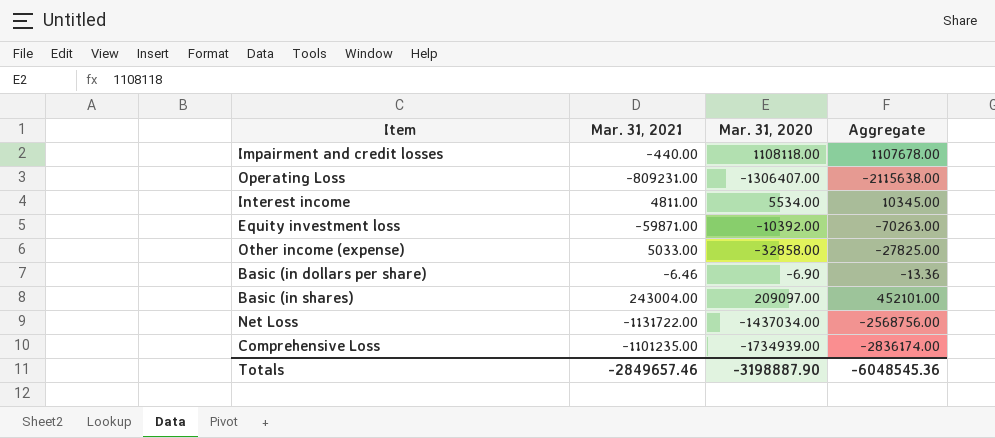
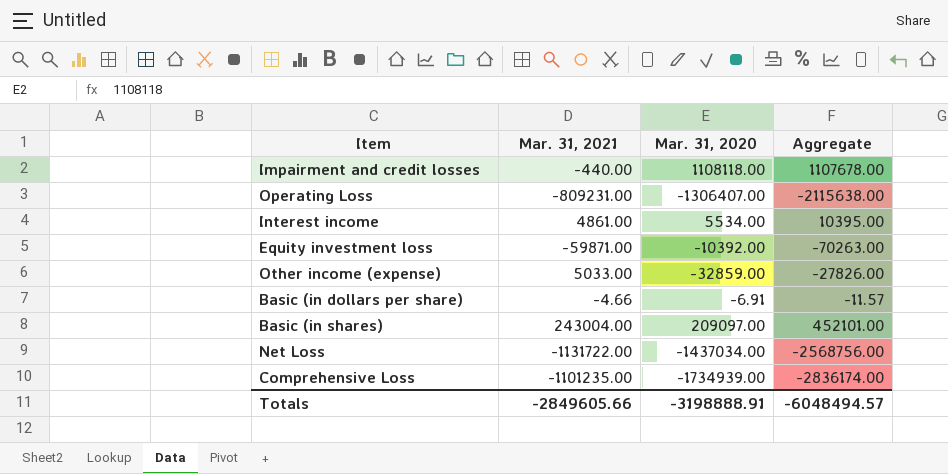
Interest income | Mar. 31, 2021: 4811.00 -> 4861.00
Interest income | Aggregate: 10345.00 -> 10395.00
Other income (expense) | Mar. 31, 2020: -32858.00 -> -32859.00
Other income (expense) | Aggregate: -27825.00 -> -27826.00
Basic (in dollars per share) | Mar. 31, 2021: -6.46 -> -4.66
Basic (in dollars per share) | Mar. 31, 2020: -6.90 -> -6.91
Basic (in dollars per share) | Aggregate: -13.36 -> -11.57
Totals | Mar. 31, 2021: -2849657.46 -> -2849605.66
Totals | Mar. 31, 2020: -3198887.90 -> -3198888.91
Totals | Aggregate: -6048545.36 -> -6048494.57

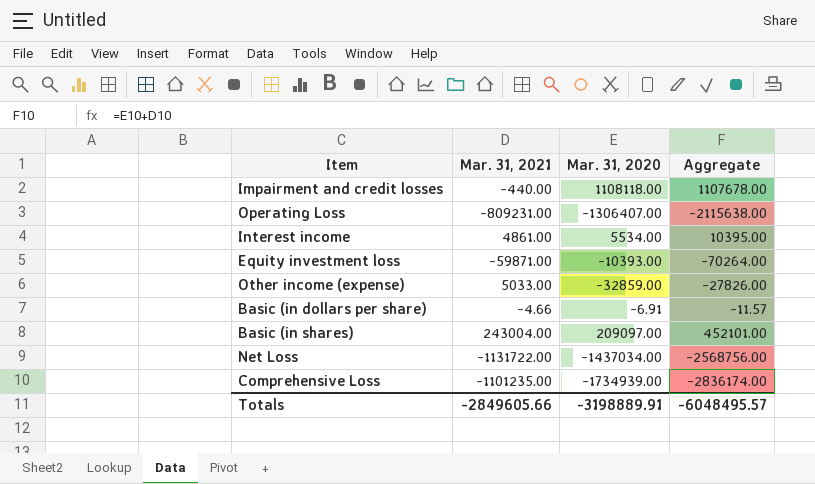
Equity investment loss | Mar. 31, 2020: -10392.00 -> -10393.00
Equity investment loss | Aggregate: -70263.00 -> -70264.00
Totals | Mar. 31, 2020: -3198888.91 -> -3198889.91
Totals | Aggregate: -6048494.57 -> -6048495.57

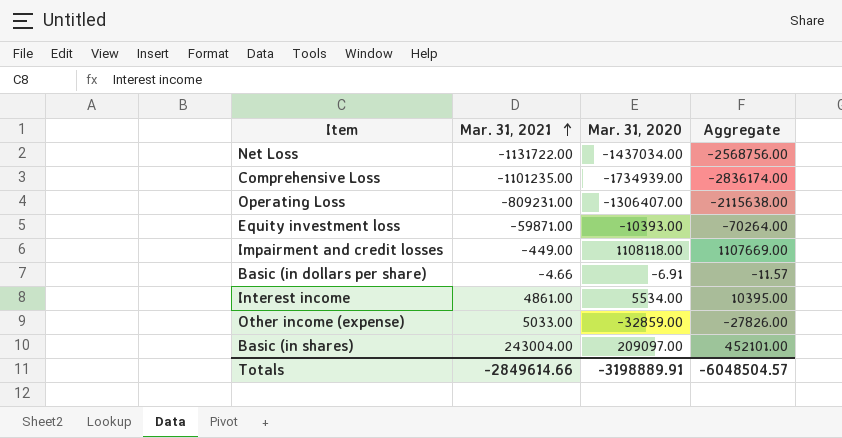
row order: none -> Mar. 31, 2021 ascending
Impairment and credit losses | Mar. 31, 2021: -440.00 -> -449.00
Impairment and credit losses | Aggregate: 1107678.00 -> 1107669.00
Totals | Mar. 31, 2021: -2849605.66 -> -2849614.66
Totals | Aggregate: -6048495.57 -> -6048504.57

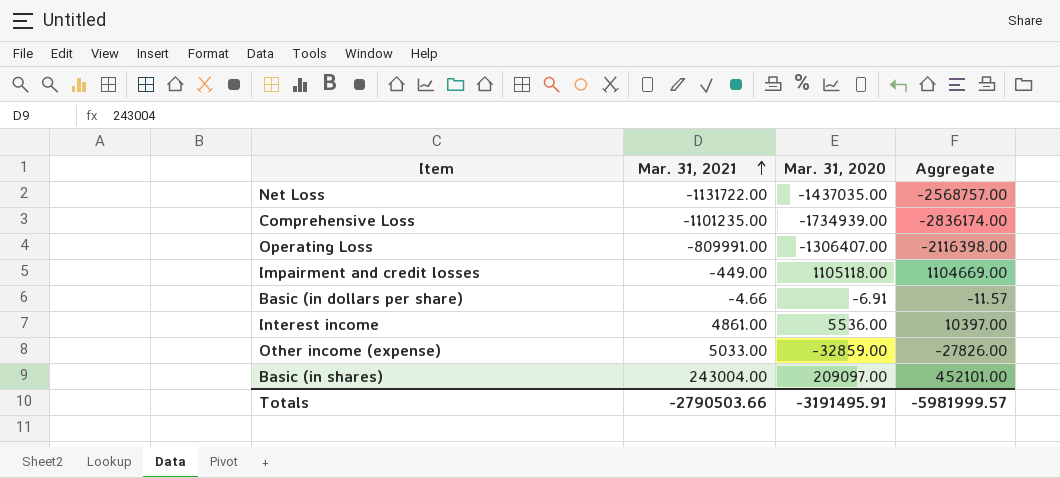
row Equity investment loss: -59871.00 | -10393.00 | -70264.00 -> none
Net Loss | Mar. 31, 2020: -1437034.00 -> -1437035.00
Net Loss | Aggregate: -2568756.00 -> -2568757.00
Operating Loss | Mar. 31, 2021: -809231.00 -> -809991.00
Operating Loss | Aggregate: -2115638.00 -> -2116398.00
Impairment and credit losses | Mar. 31, 2020: 1108118.00 -> 1105118.00
Impairment and credit losses | Aggregate: 1107669.00 -> 1104669.00
Interest income | Mar. 31, 2020: 5534.00 -> 5536.00
Interest income | Aggregate: 10395.00 -> 10397.00
Totals | Mar. 31, 2021: -2849614.66 -> -2790503.66
Totals | Mar. 31, 2020: -3198889.91 -> -3191495.91
Totals | Aggregate: -6048504.57 -> -5981999.57

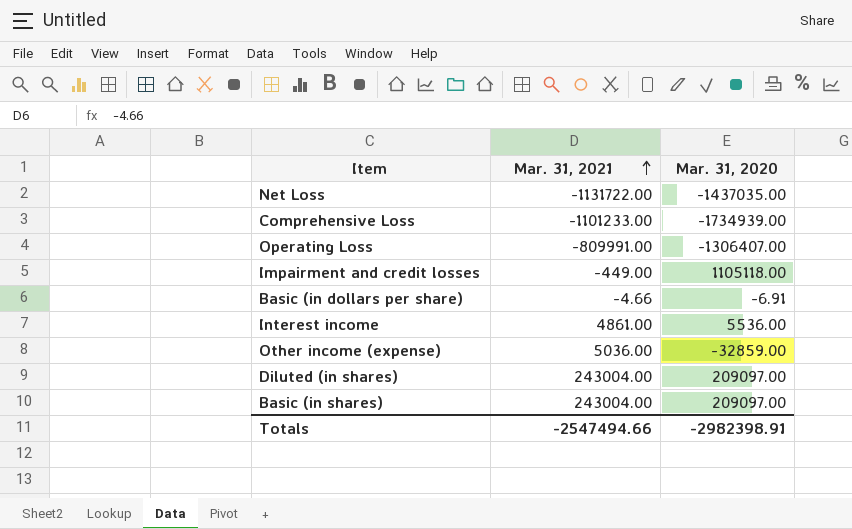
column Aggregate | formula: [Mar. 31, 2021] + [Mar. 31, 2020] -> none
Comprehensive Loss | Mar. 31, 2021: -1101235.00 -> -1101233.00
Other income (expense) | Mar. 31, 2021: 5033.00 -> 5036.00
row Diluted (in shares): none -> 243004.00 | 209097.00
Totals | Mar. 31, 2021: -2790503.66 -> -2547494.66
Totals | Mar. 31, 2020: -3191495.91 -> -2982398.91

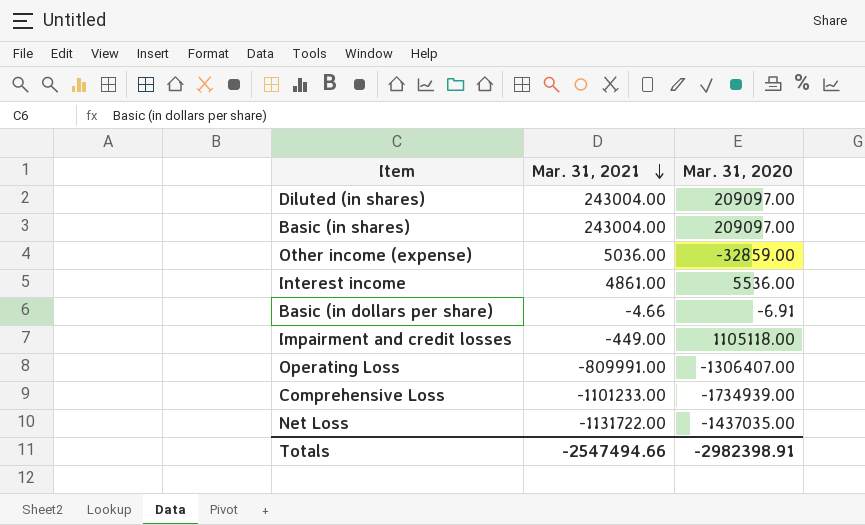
row order: Mar. 31, 2021 ascending -> Mar. 31, 2021 descending

